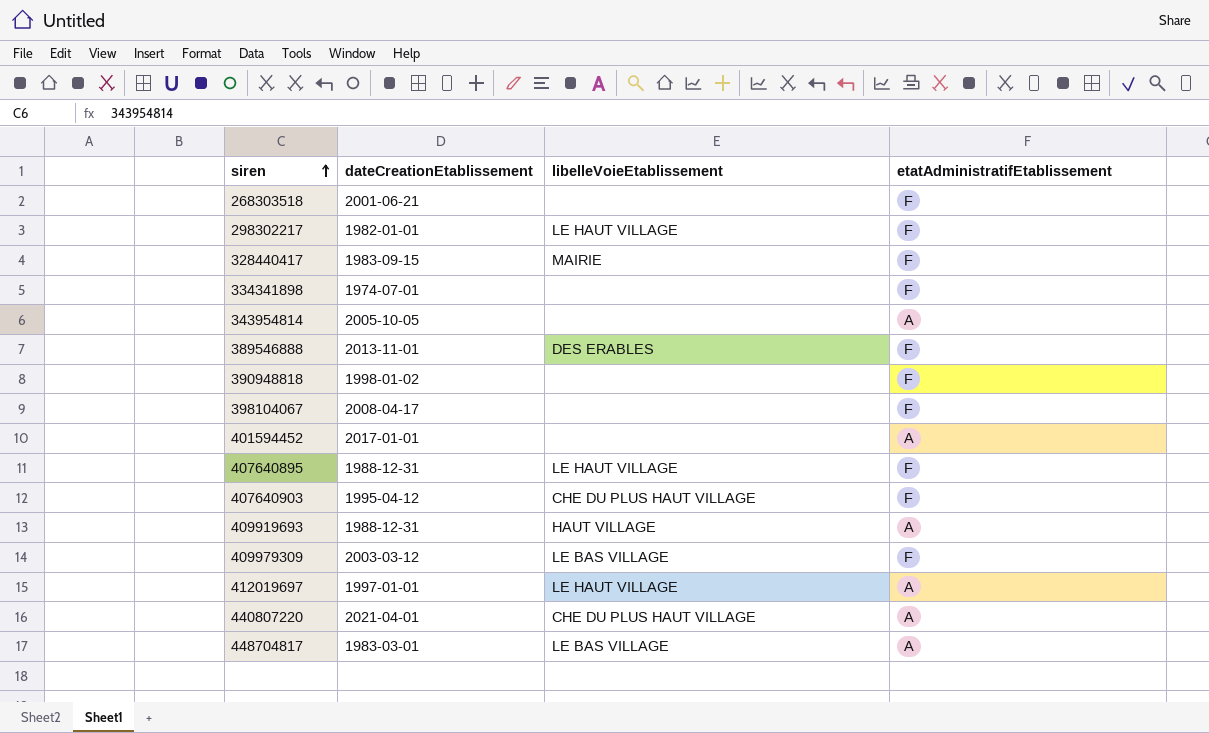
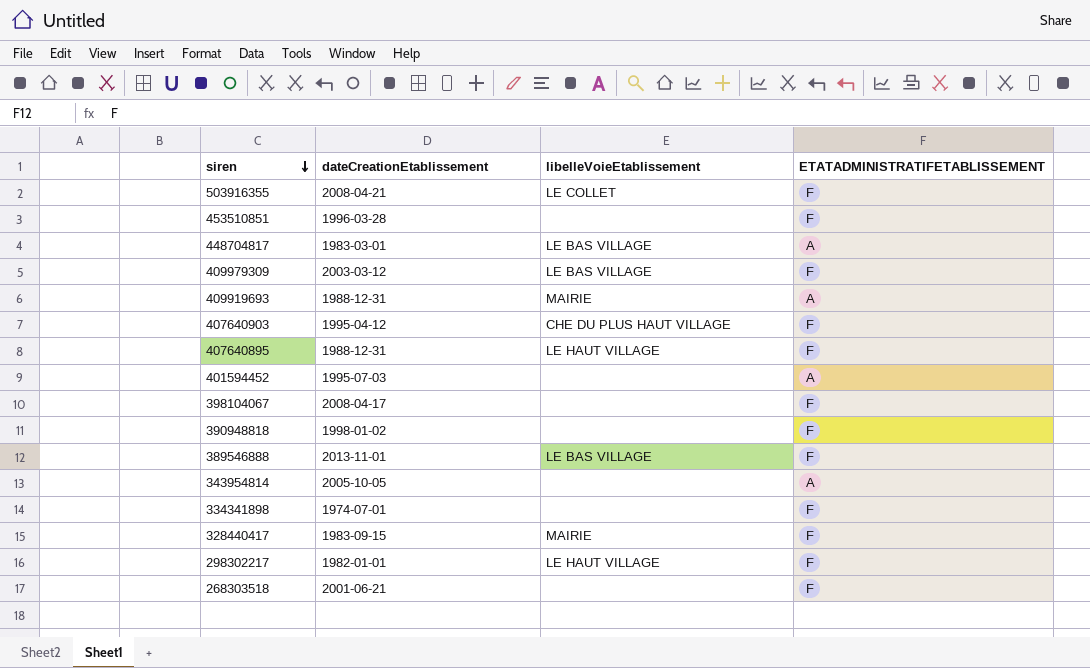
row order: siren ascending -> siren descending
column name: etatAdministratifEtablissement -> ETATADMINISTRATIFETABLISSEMENT
row 412019697: 1997-01-01 | LE HAUT VILLAGE | A -> none
row 440807220: 2021-04-01 | CHE DU PLUS HAUT VILLAGE | A -> none
row 503916355: none -> 2008-04-21 | LE COLLET | F
row 453510851: none -> 1996-03-28 | none | F
409919693 | libelleVoieEtablissement: HAUT VILLAGE -> MAIRIE
401594452 | dateCreationEtablissement: 2017-01-01 -> 1995-07-03
389546888 | libelleVoieEtablissement: DES ERABLES -> LE BAS VILLAGE

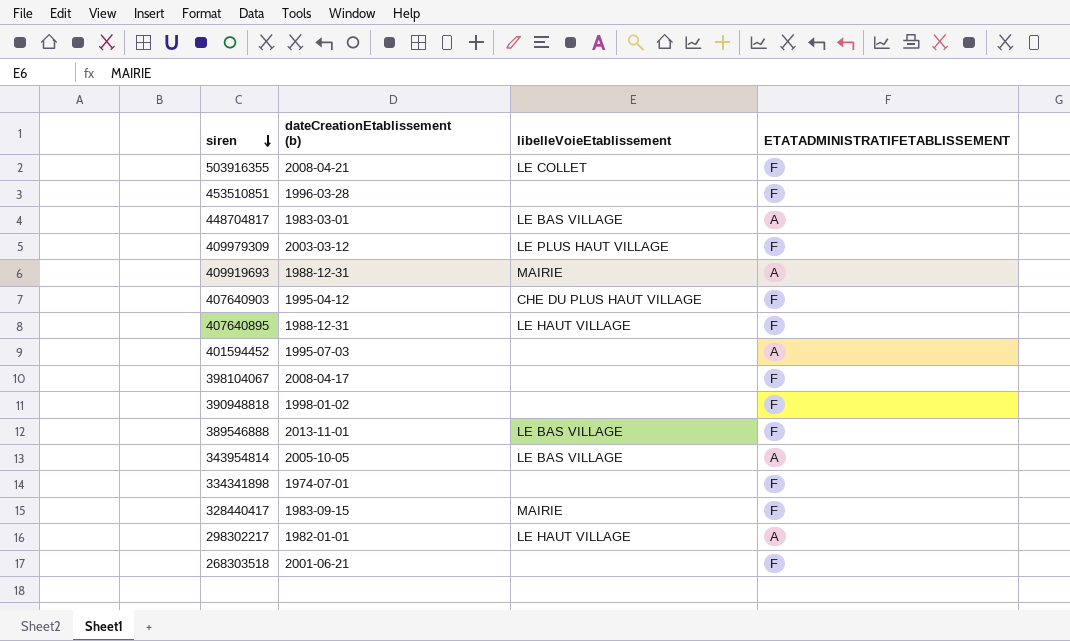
column name: dateCreationEtablissement -> dateCreationEtablissement (b)
409979309 | libelleVoieEtablissement: LE BAS VILLAGE -> LE PLUS HAUT VILLAGE
343954814 | libelleVoieEtablissement: none -> LE BAS VILLAGE
298302217 | ETATADMINISTRATIFETABLISSEMENT: F -> A

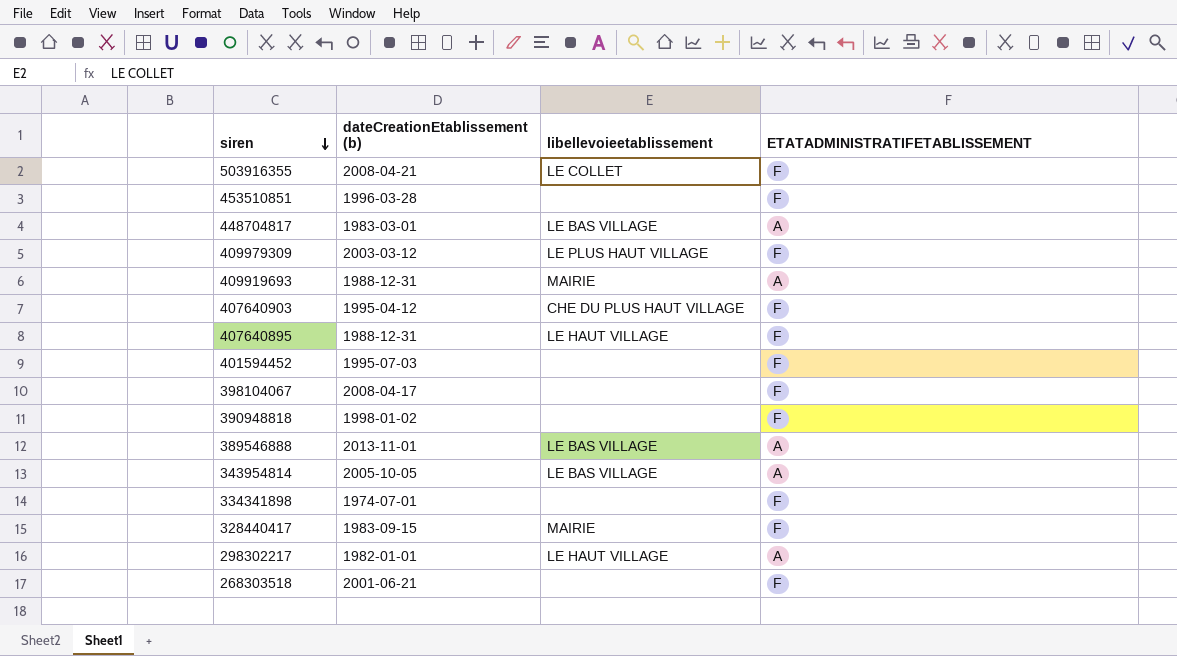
column name: libelleVoieEtablissement -> libellevoieetablissement
401594452 | ETATADMINISTRATIFETABLISSEMENT: A -> F
389546888 | ETATADMINISTRATIFETABLISSEMENT: F -> A

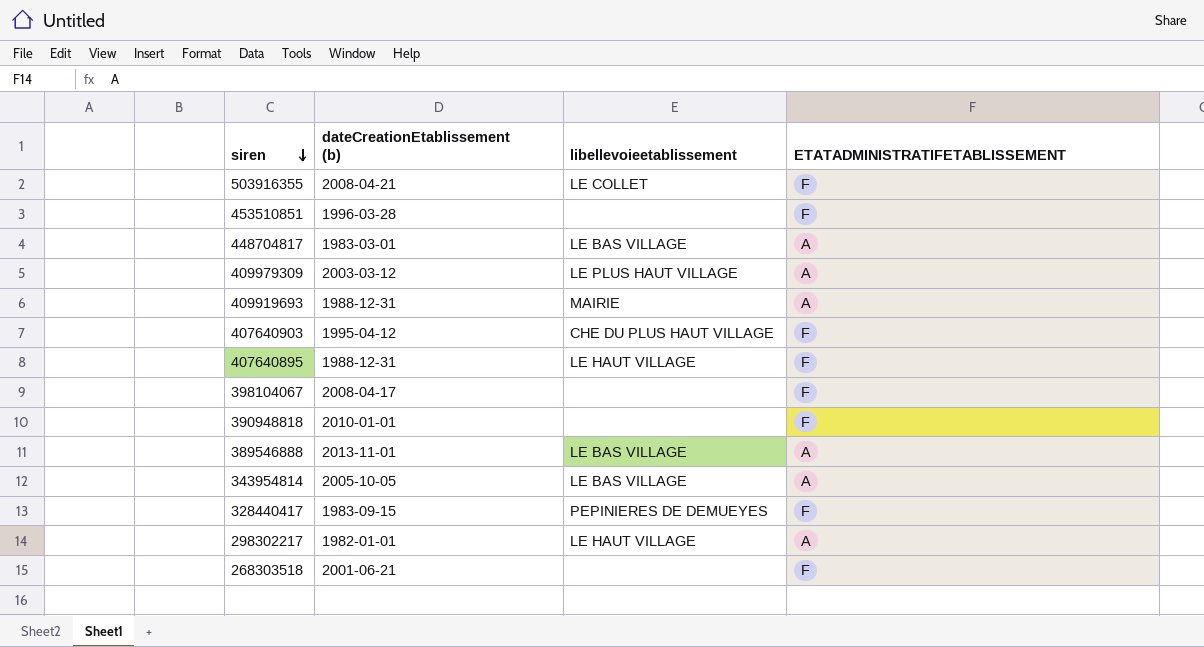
row 401594452: 1995-07-03 | none | F -> none
row 334341898: 1974-07-01 | none | F -> none
409979309 | ETATADMINISTRATIFETABLISSEMENT: F -> A
390948818 | dateCreationEtablissement (b): 1998-01-02 -> 2010-01-01
328440417 | libellevoieetablissement: MAIRIE -> PEPINIERES DE DEMUEYES

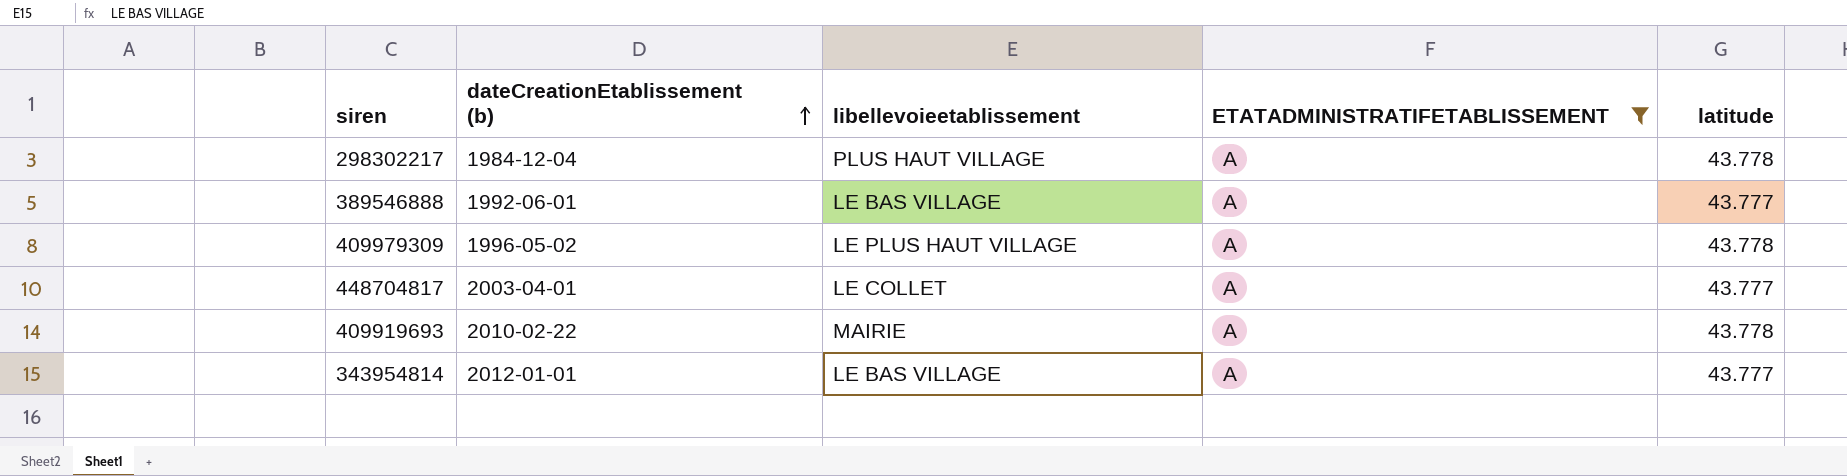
filter: none -> ETATADMINISTRATIFETABLISSEMENT = A
row order: siren descending -> dateCreationEtablissement (b) ascending
column latitude | position: none -> 5
298302217 | dateCreationEtablissement (b): 1982-01-01 -> 1984-12-04
298302217 | libellevoieetablissement: LE HAUT VILLAGE -> PLUS HAUT VILLAGE
389546888 | dateCreationEtablissement (b): 2013-11-01 -> 1992-06-01
409979309 | dateCreationEtablissement (b): 2003-03-12 -> 1996-05-02
448704817 | dateCreationEtablissement (b): 1983-03-01 -> 2003-04-01
448704817 | libellevoieetablissement: LE BAS VILLAGE -> LE COLLET
409919693 | dateCreationEtablissement (b): 1988-12-31 -> 2010-02-22
343954814 | dateCreationEtablissement (b): 2005-10-05 -> 2012-01-01

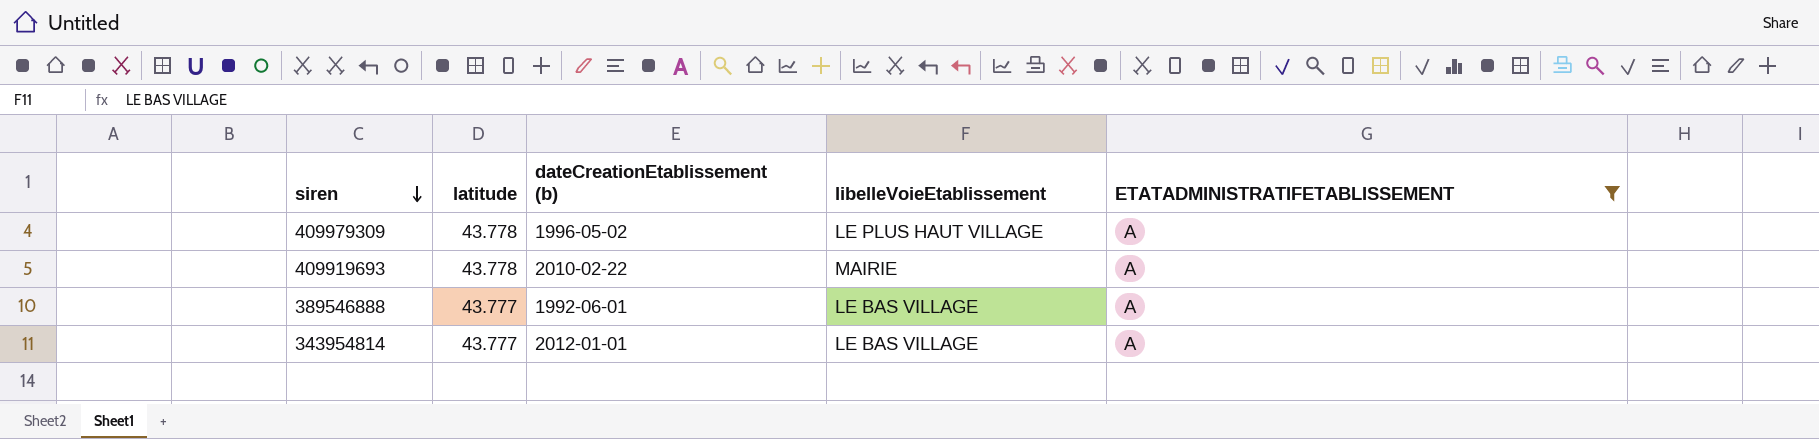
row order: dateCreationEtablissement (b) ascending -> siren descending
column latitude | position: 5 -> 2
column name: libellevoieetablissement -> libelleVoieEtablissement
row 298302217: 1984-12-04 | PLUS HAUT VILLAGE | A | 43.778 -> none
row 448704817: 2003-04-01 | LE COLLET | A | 43.777 -> none

